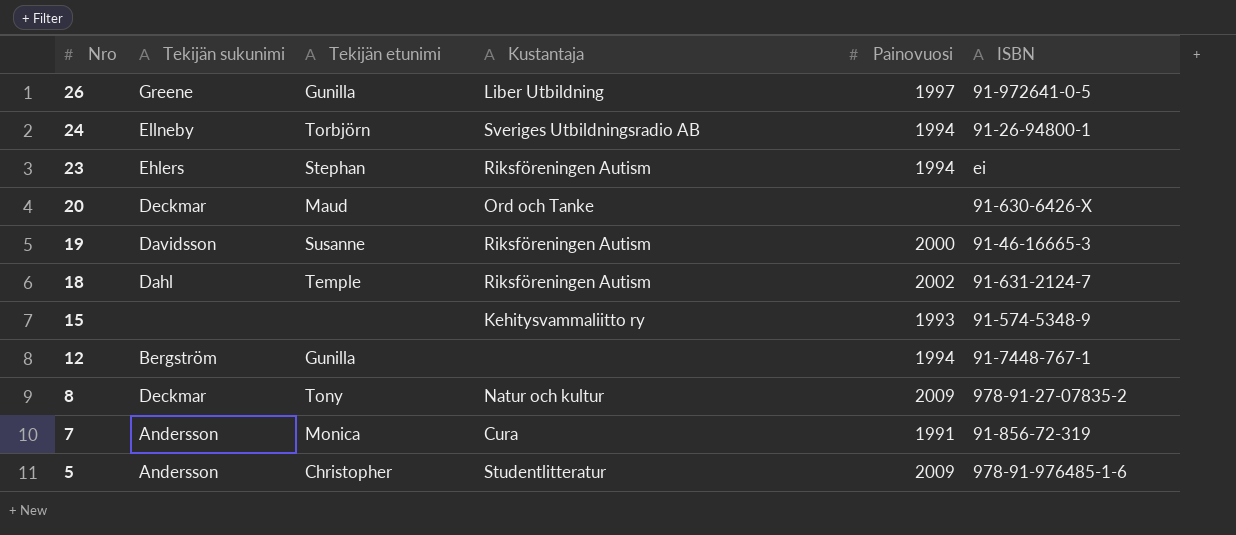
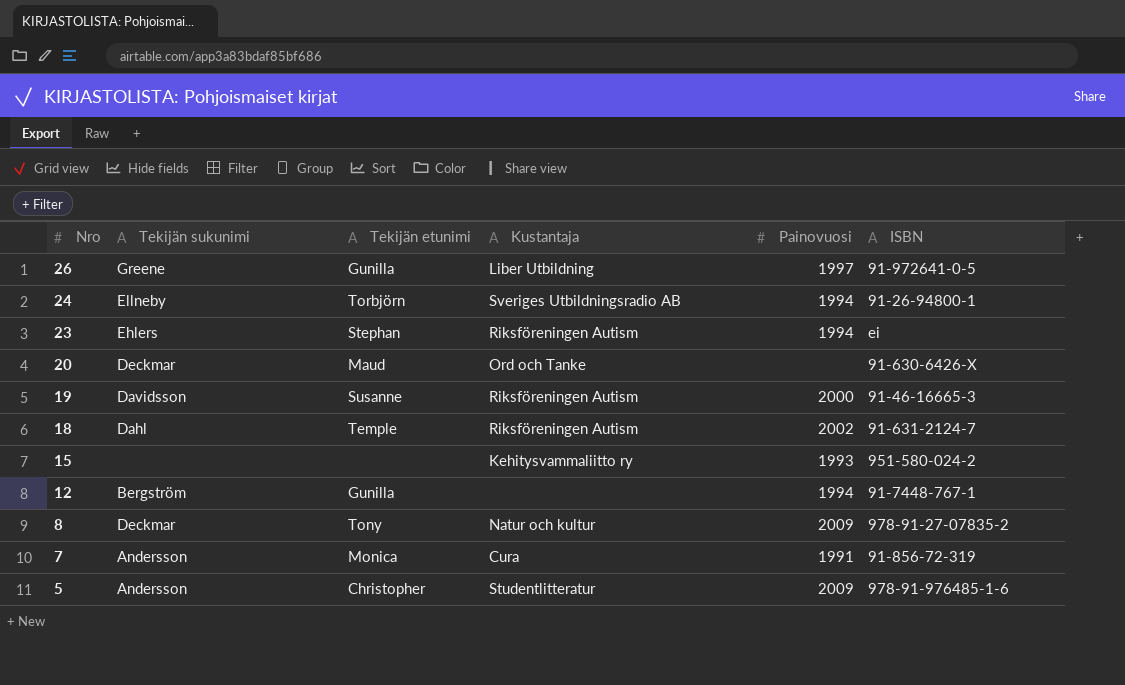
15 | ISBN: 91-574-5348-9 -> 951-580-024-2

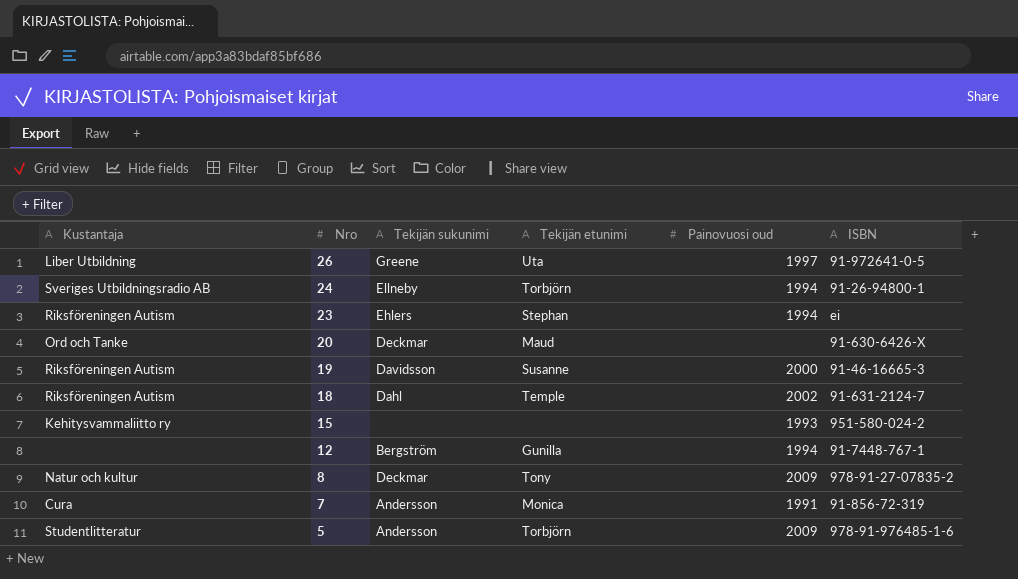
column Kustantaja | position: 4 -> 1
column name: Painovuosi -> Painovuosi oud
26 | Tekijän etunimi: Gunilla -> Uta
5 | Tekijän etunimi: Christopher -> Torbjörn

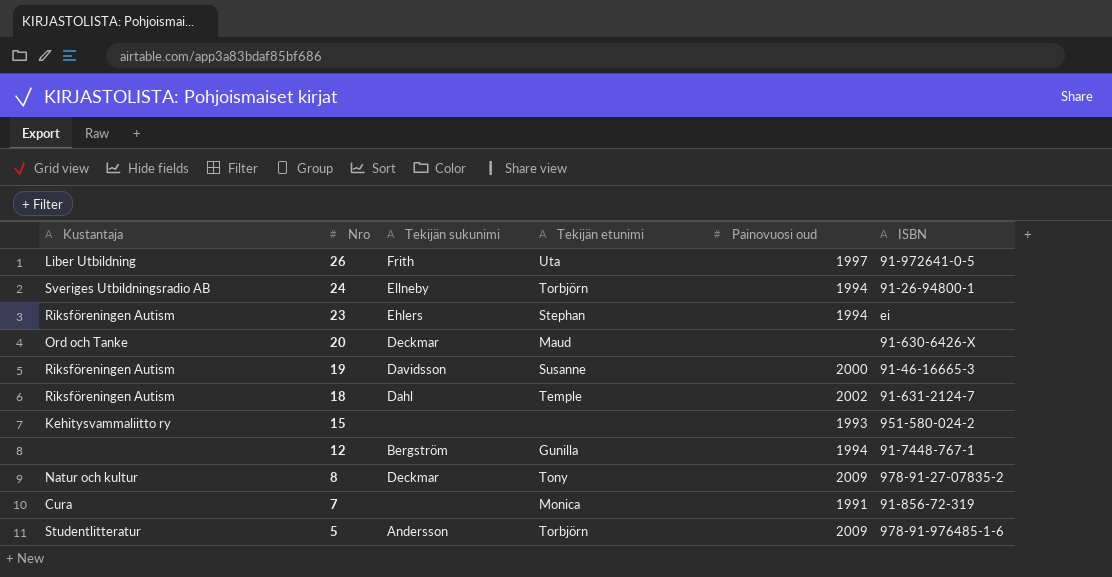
26 | Tekijän sukunimi: Greene -> Frith
7 | Tekijän sukunimi: Andersson -> none

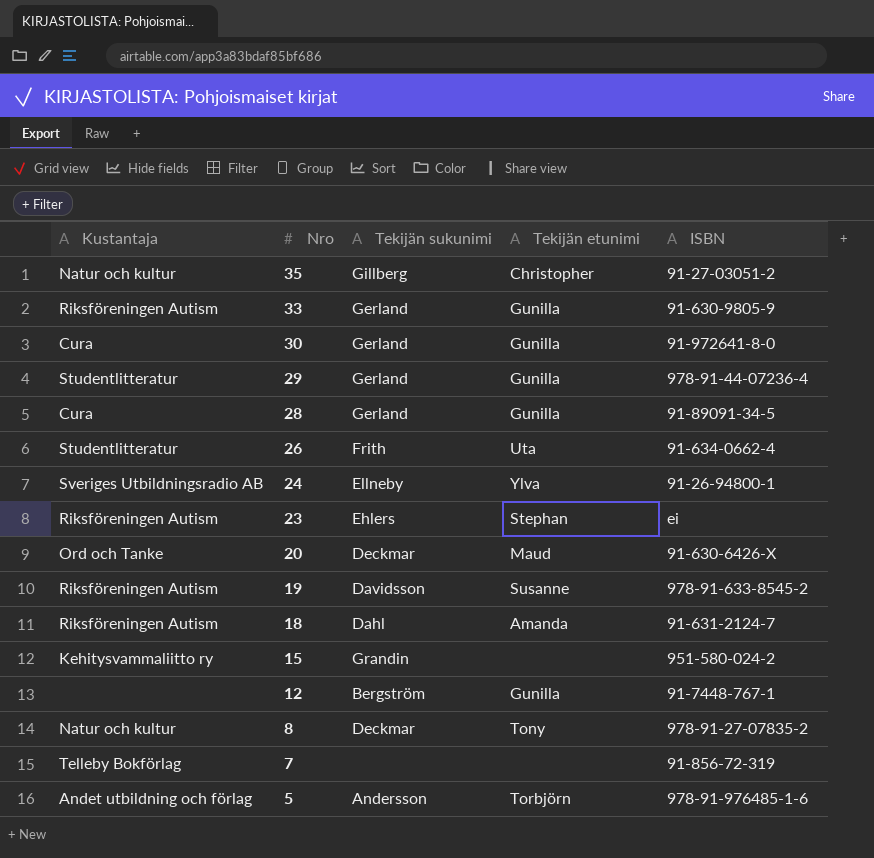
column Painovuosi oud | position: 5 -> none
row 35: none -> Natur och kultur | Gillberg | Christopher | 91-27-03051-2
row 33: none -> Riksföreningen Autism | Gerland | Gunilla | 91-630-9805-9
row 30: none -> Cura | Gerland | Gunilla | 91-972641-8-0
row 29: none -> Studentlitteratur | Gerland | Gunilla | 978-91-44-07236-4
row 28: none -> Cura | Gerland | Gunilla | 91-89091-34-5
26 | Kustantaja: Liber Utbildning -> Studentlitteratur
26 | ISBN: 91-972641-0-5 -> 91-634-0662-4
24 | Tekijän etunimi: Torbjörn -> Ylva
19 | ISBN: 91-46-16665-3 -> 978-91-633-8545-2
18 | Tekijän etunimi: Temple -> Amanda
15 | Tekijän sukunimi: none -> Grandin
7 | Kustantaja: Cura -> Telleby Bokförlag
7 | Tekijän etunimi: Monica -> none
5 | Kustantaja: Studentlitteratur -> Andet utbildning och förlag

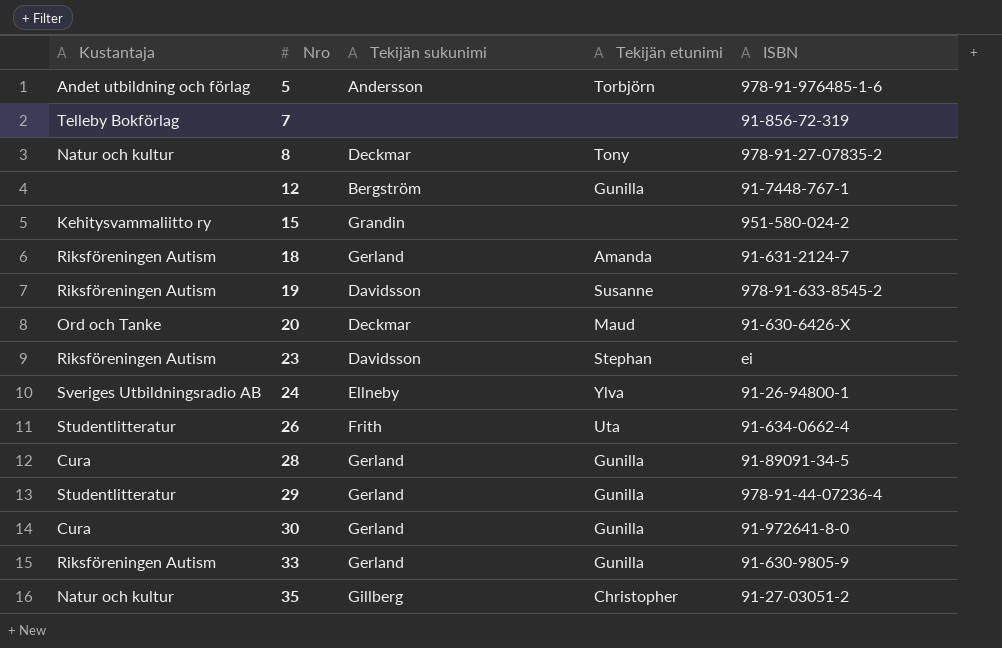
row order: Nro descending -> Nro ascending
18 | Tekijän sukunimi: Dahl -> Gerland
23 | Tekijän sukunimi: Ehlers -> Davidsson

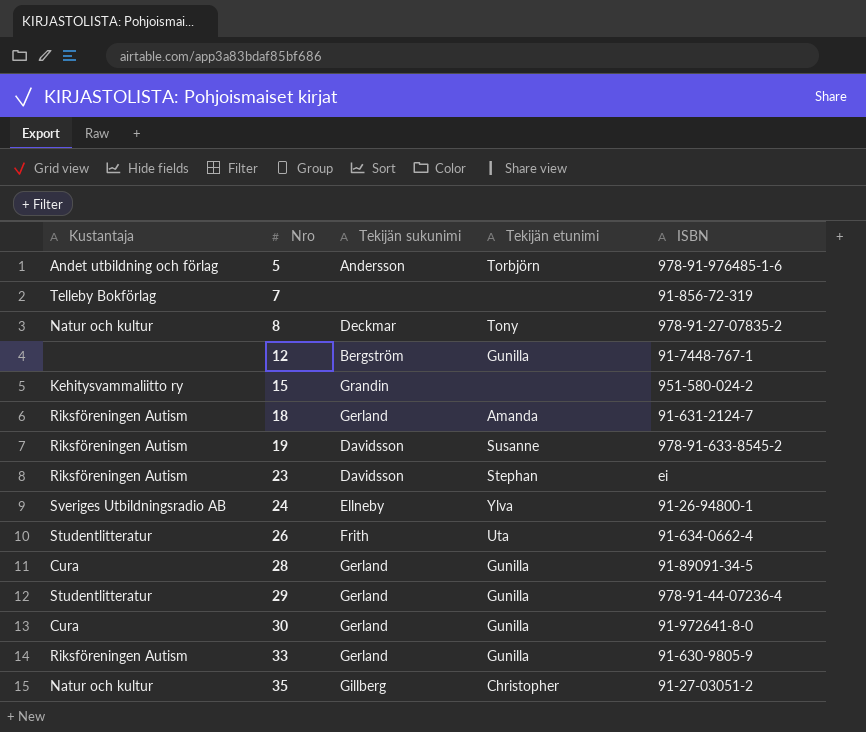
row 20: Ord och Tanke | Deckmar | Maud | 91-630-6426-X -> none

